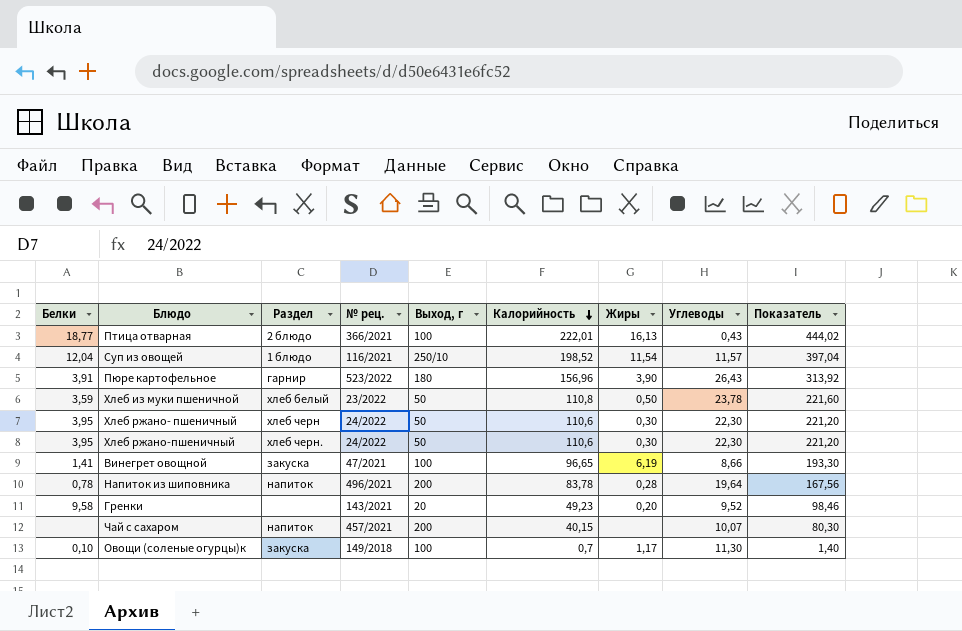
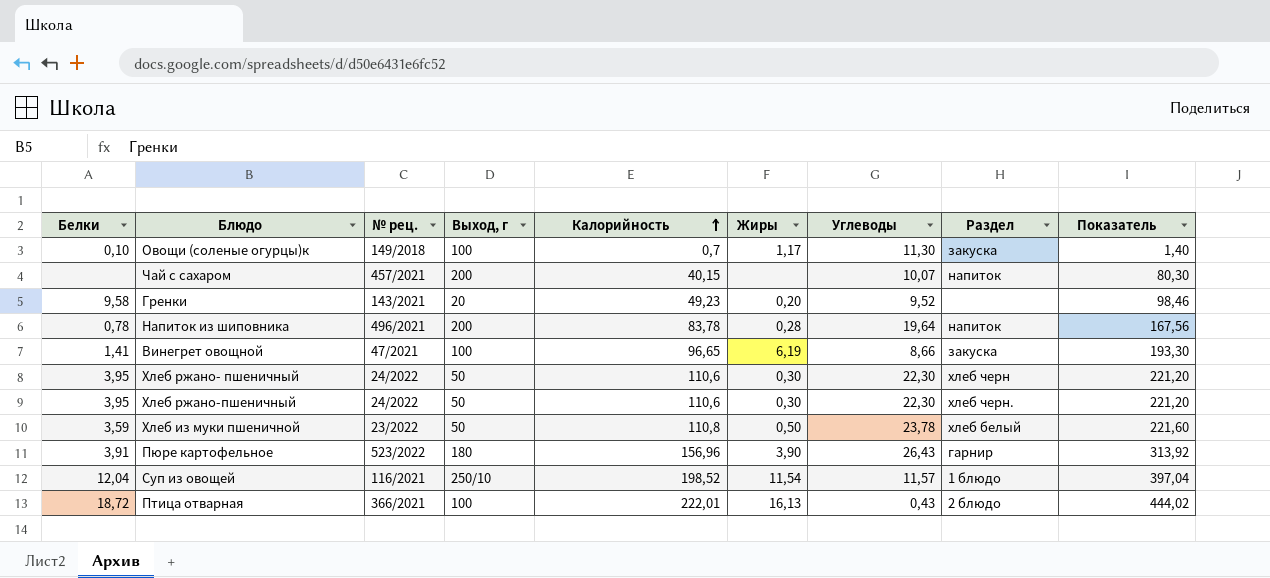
row order: Калорийность descending -> Калорийность ascending
column Раздел | position: 3 -> 8
Птица отварная | Белки: 18,77 -> 18,72

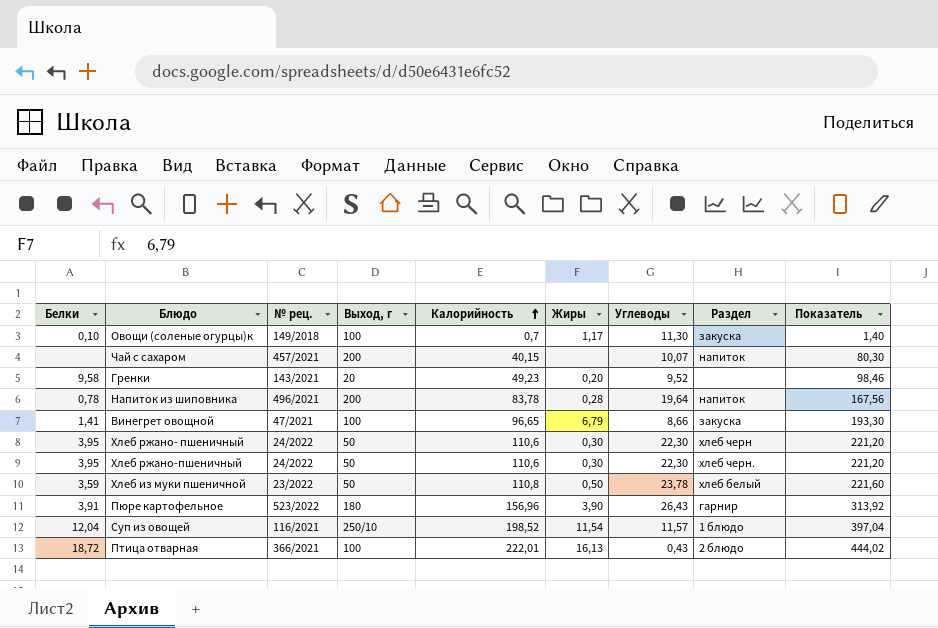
Винегрет овощной | Жиры: 6,19 -> 6,79

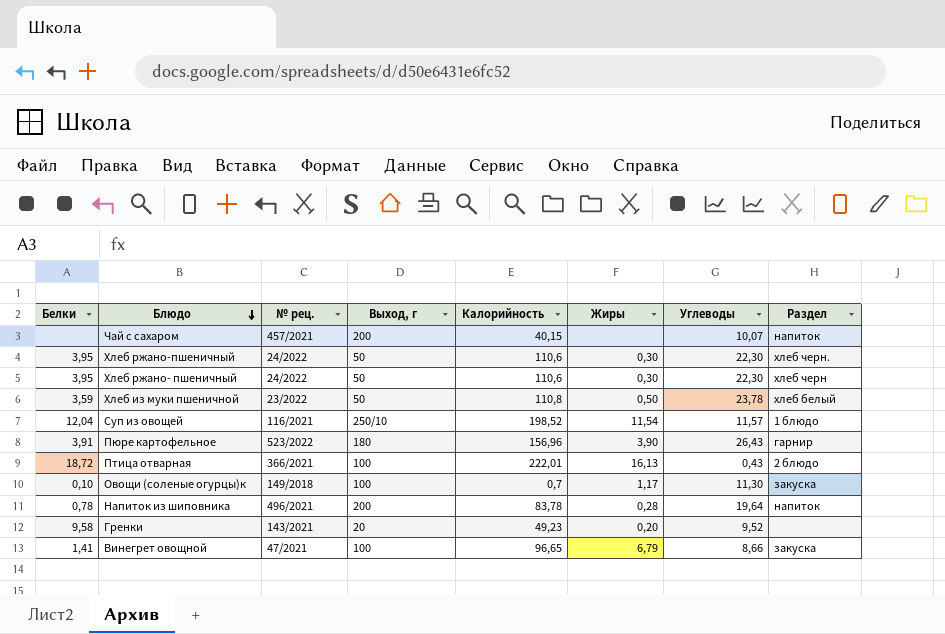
row order: Калорийность ascending -> Блюдо descending
column Показатель | formula: [Калорийность] * 2 -> none

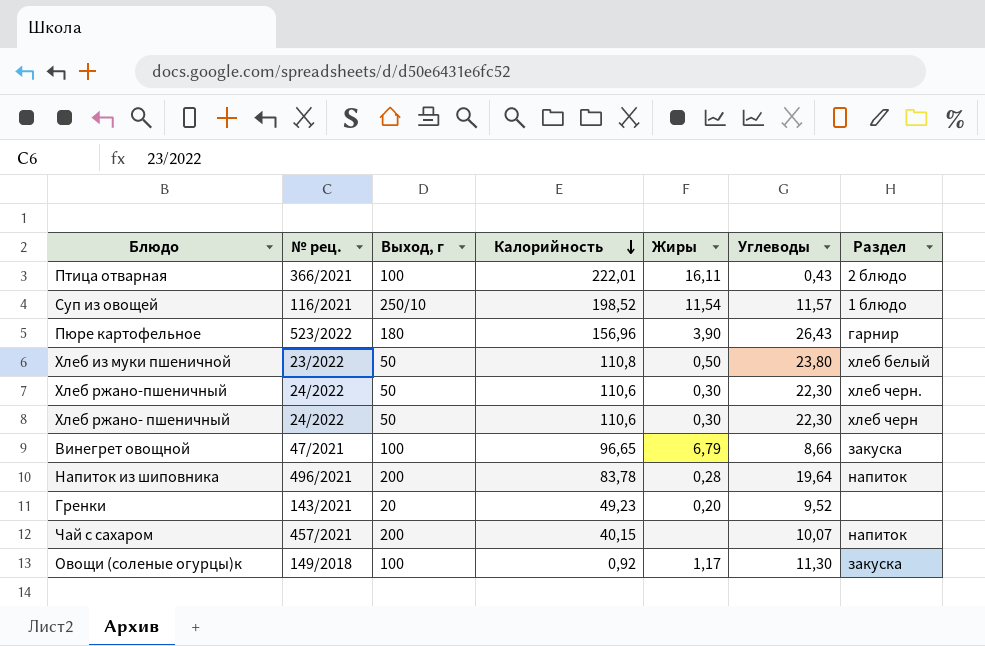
row order: Блюдо descending -> Калорийность descending
column Белки | position: 1 -> none
Птица отварная | Жиры: 16,13 -> 16,11
Хлеб из муки пшеничной | Углеводы: 23,78 -> 23,80
Овощи (соленые огурцы)к | Калорийность: 0,7 -> 0,92

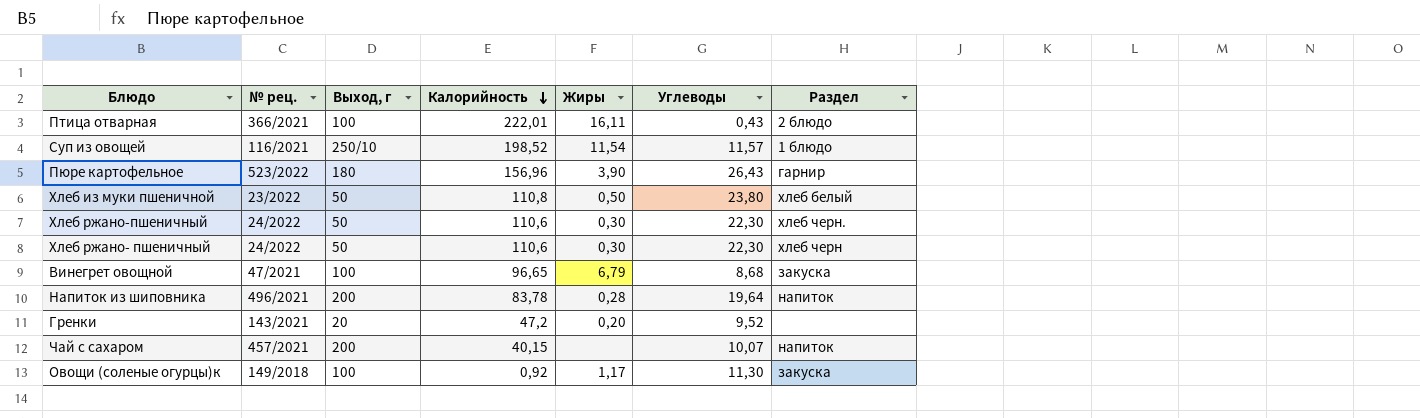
Винегрет овощной | Углеводы: 8,66 -> 8,68
Гренки | Калорийность: 49,23 -> 47,2

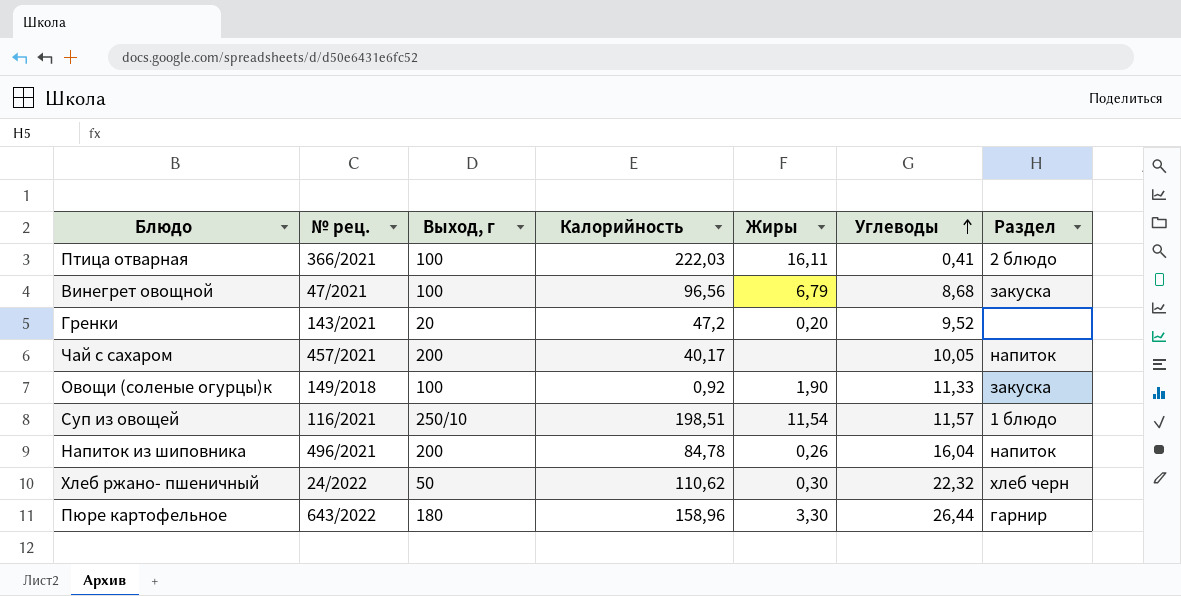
row order: Калорийность descending -> Углеводы ascending
row Хлеб из муки пшеничной: 23/2022 | 50 | 110,8 | 0,50 | 23,80 | хлеб белый -> none
row Хлеб ржано-пшеничный: 24/2022 | 50 | 110,6 | 0,30 | 22,30 | хлеб черн. -> none
Птица отварная | Калорийность: 222,01 -> 222,03
Птица отварная | Углеводы: 0,43 -> 0,41
Винегрет овощной | Калорийность: 96,65 -> 96,56
Чай с сахаром | Калорийность: 40,15 -> 40,17
Чай с сахаром | Углеводы: 10,07 -> 10,05
Овощи (соленые огурцы)к | Жиры: 1,17 -> 1,90
Овощи (соленые огурцы)к | Углеводы: 11,30 -> 11,33
Суп из овощей | Калорийность: 198,52 -> 198,51
Напиток из шиповника | Калорийность: 83,78 -> 84,78
Напиток из шиповника | Жиры: 0,28 -> 0,26
Напиток из шиповника | Углеводы: 19,64 -> 16,04
Хлеб ржано- пшеничный | Калорийность: 110,6 -> 110,62
Хлеб ржано- пшеничный | Углеводы: 22,30 -> 22,32
Пюре картофельное | № рец.: 523/2022 -> 643/2022
Пюре картофельное | Калорийность: 156,96 -> 158,96
Пюре картофельное | Жиры: 3,90 -> 3,30
Пюре картофельное | Углеводы: 26,43 -> 26,44

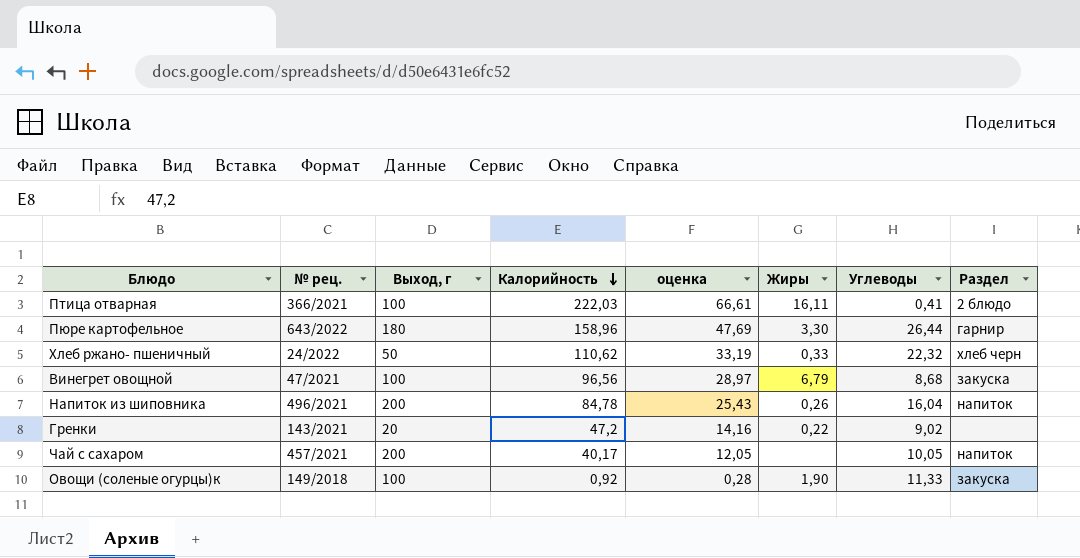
row order: Углеводы ascending -> Калорийность descending
column оценка | formula: none -> [Калорийность] * 0,3
row Суп из овощей: 116/2021 | 250/10 | 198,51 | 11,54 | 11,57 | 1 блюдо -> none
Хлеб ржано- пшеничный | Жиры: 0,30 -> 0,33
Гренки | Жиры: 0,20 -> 0,22
Гренки | Углеводы: 9,52 -> 9,02

